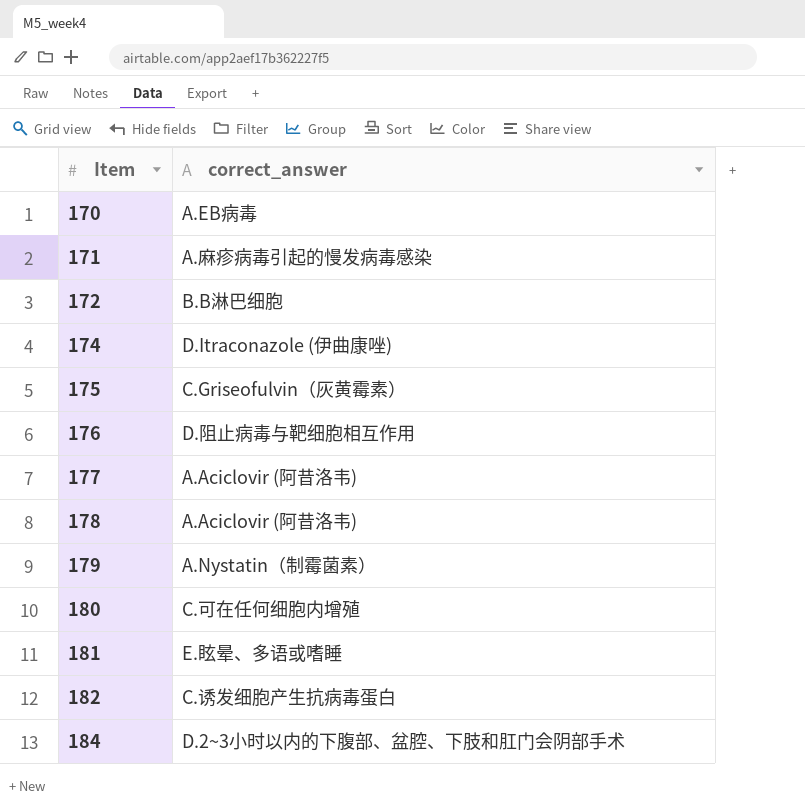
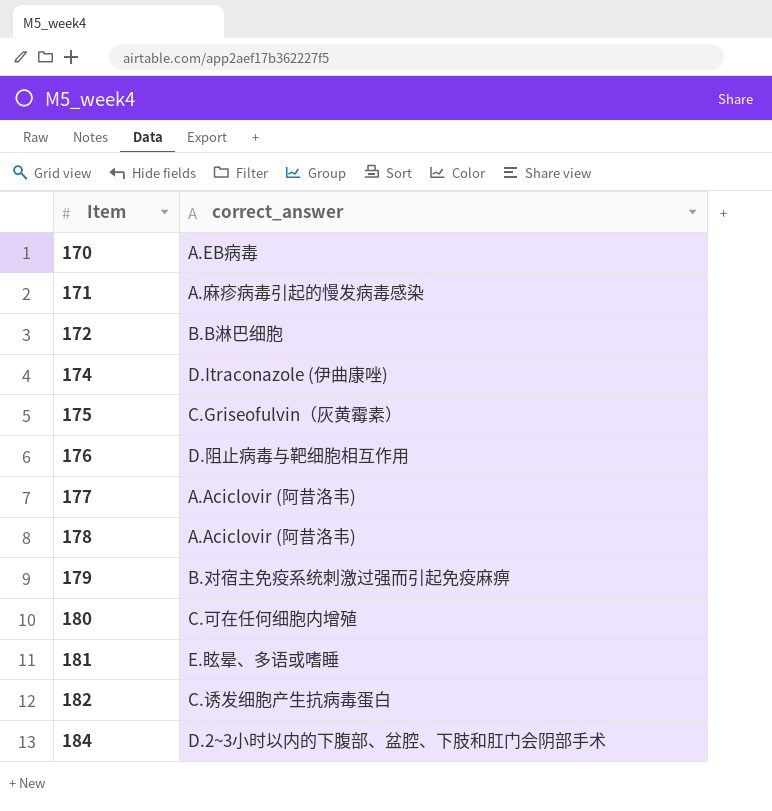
179 | correct_answer: A.Nystatin（制霉菌素） -> B.对宿主免疫系统刺激过强而引起免疫麻痹

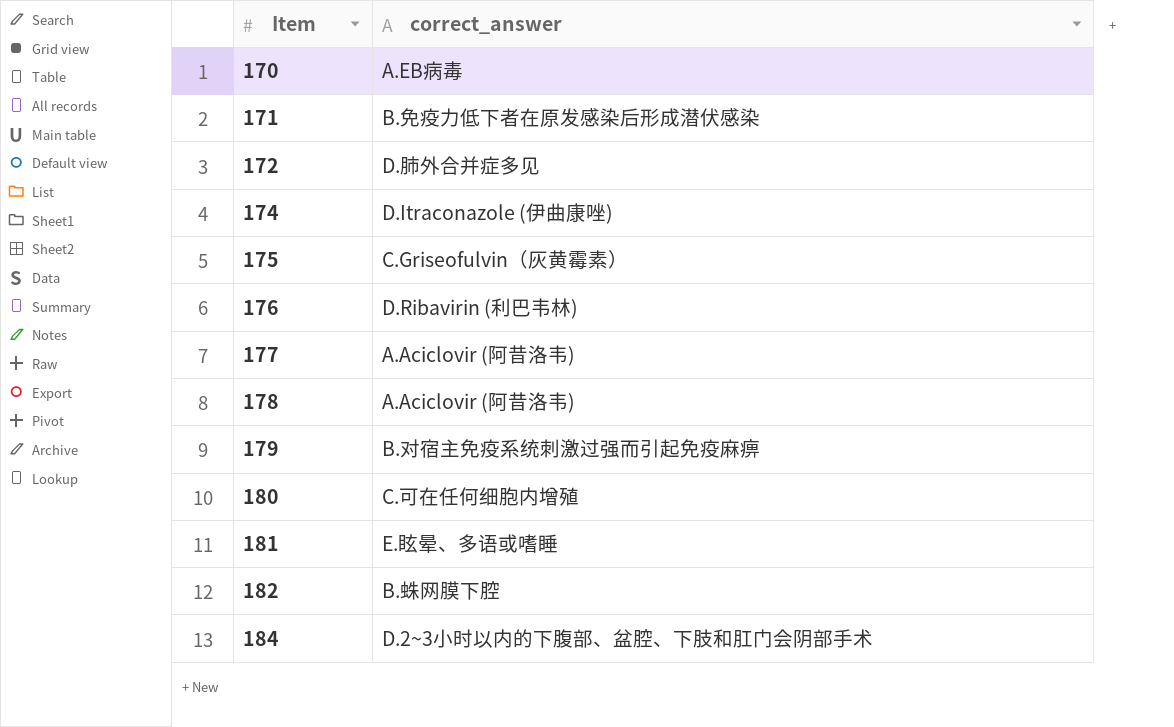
171 | correct_answer: A.麻疹病毒引起的慢发病毒感染 -> B.免疫力低下者在原发感染后形成潜伏感染
172 | correct_answer: B.B淋巴细胞 -> D.肺外合并症多见
176 | correct_answer: D.阻止病毒与靶细胞相互作用 -> D.Ribavirin (利巴韦林)
182 | correct_answer: C.诱发细胞产生抗病毒蛋白 -> B.蛛网膜下腔

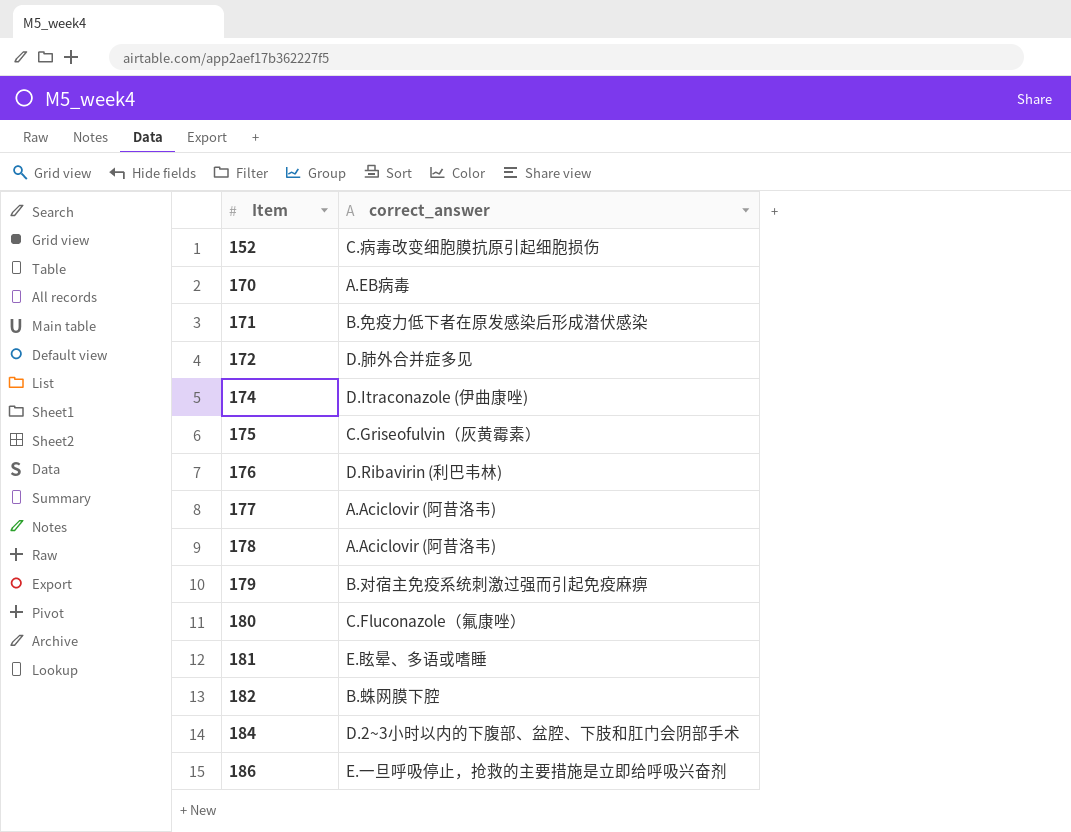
row 152: none -> C.病毒改变细胞膜抗原引起细胞损伤
180 | correct_answer: C.可在任何细胞内增殖 -> C.Fluconazole（氟康唑）
row 186: none -> E.一旦呼吸停止，抢救的主要措施是立即给呼吸兴奋剂

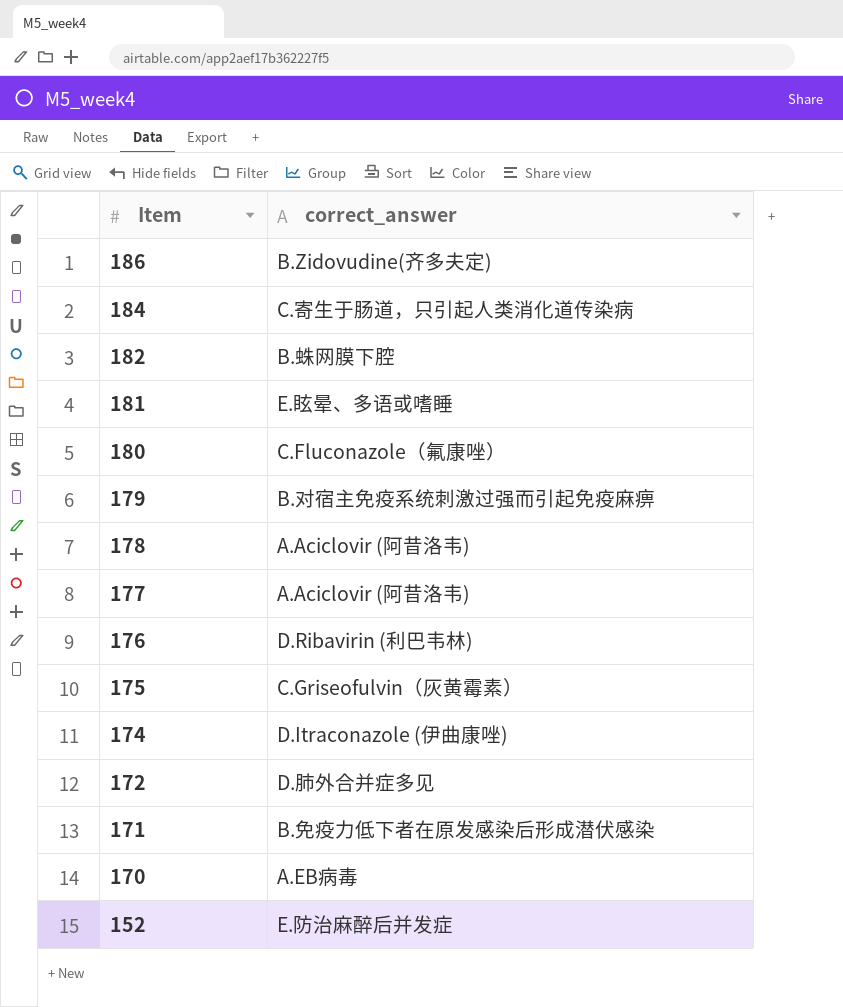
row order: Item ascending -> Item descending
186 | correct_answer: E.一旦呼吸停止，抢救的主要措施是立即给呼吸兴奋剂 -> B.Zidovudine(齐多夫定)
184 | correct_answer: D.2~3小时以内的下腹部、盆腔、下肢和肛门会阴部手术 -> C.寄生于肠道，只引起人类消化道传染病
152 | correct_answer: C.病毒改变细胞膜抗原引起细胞损伤 -> E.防治麻醉后并发症

